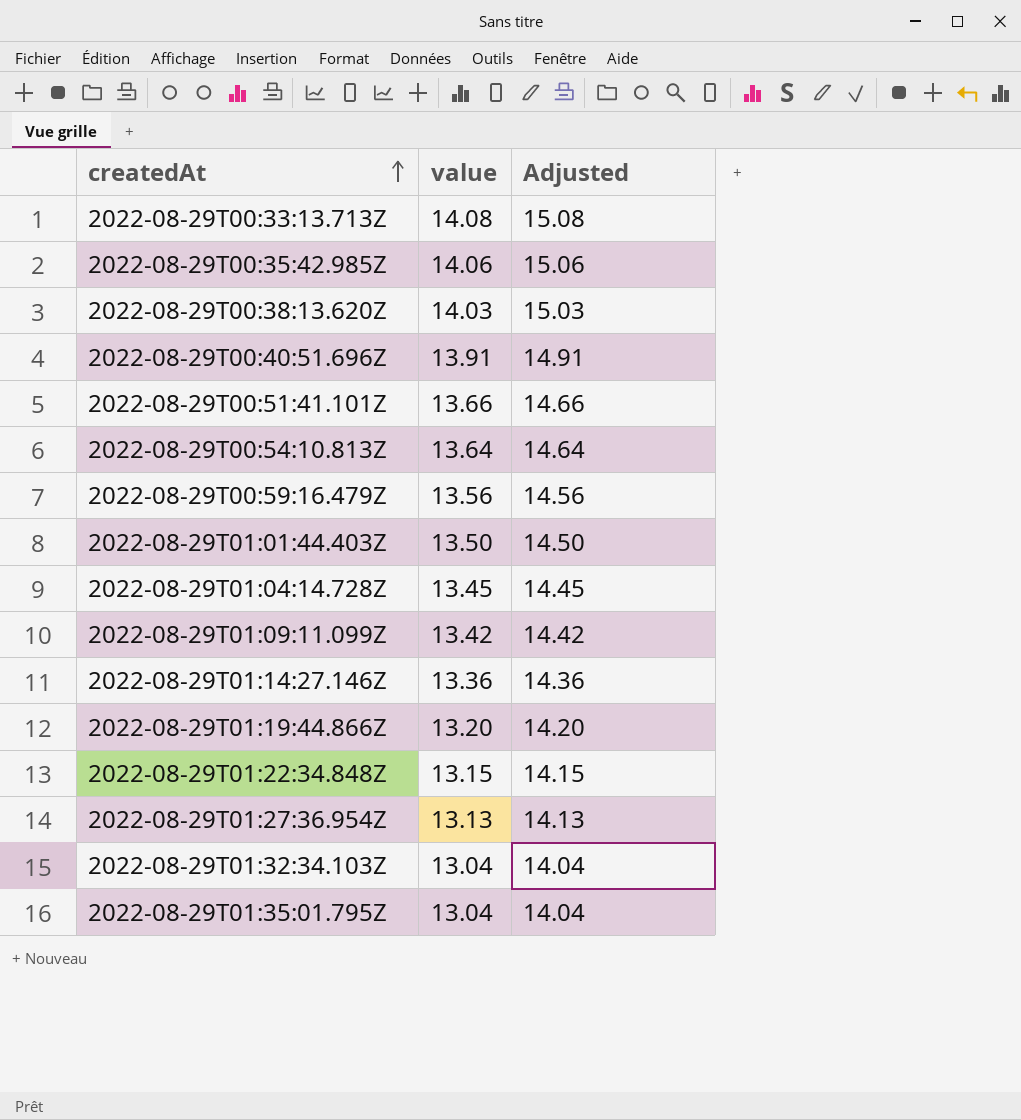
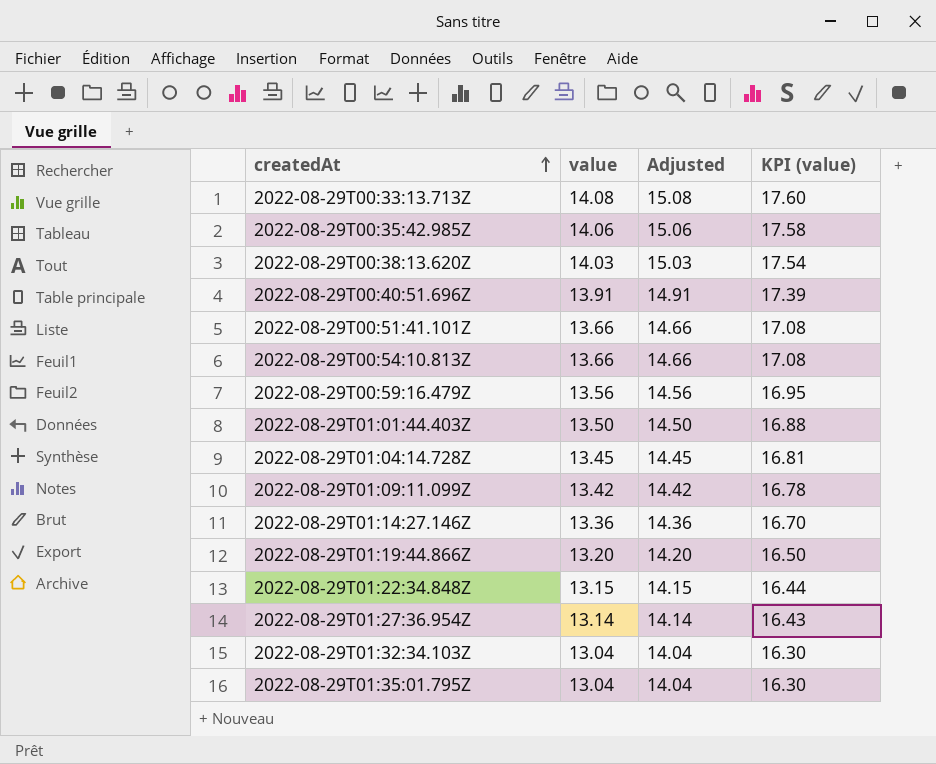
column KPI (value) | formula: none -> [value] * 1.25
2022-08-29T00:54:10.813Z | value: 13.64 -> 13.66
2022-08-29T00:54:10.813Z | Adjusted: 14.64 -> 14.66
2022-08-29T01:27:36.954Z | value: 13.13 -> 13.14
2022-08-29T01:27:36.954Z | Adjusted: 14.13 -> 14.14

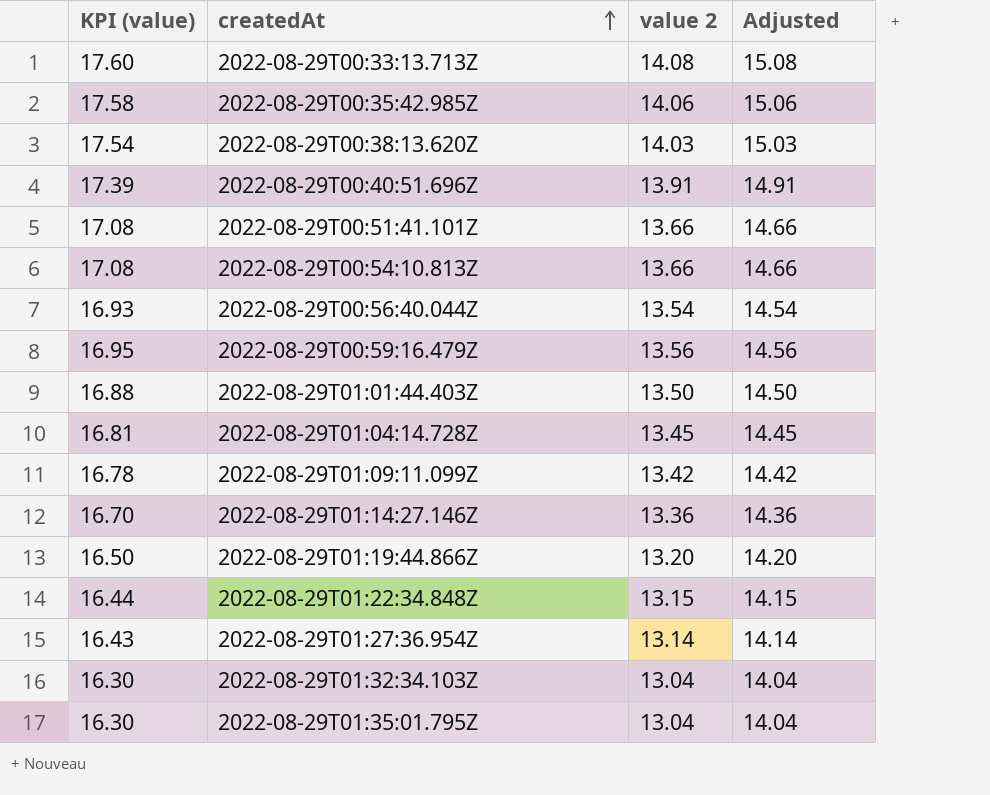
column KPI (value) | position: 4 -> 1
column name: value -> value 2
row 2022-08-29T00:56:40.044Z: none -> 16.93 | 13.54 | 14.54

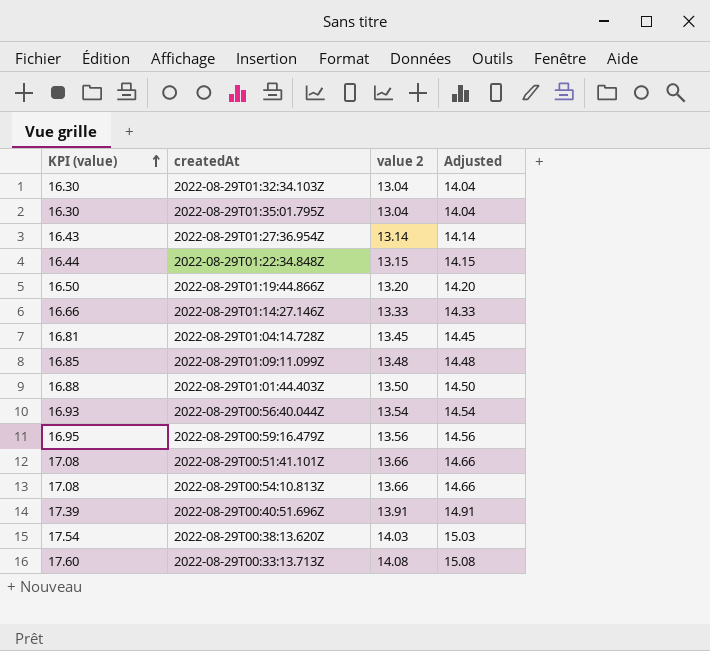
row order: createdAt ascending -> KPI (value) ascending
row 2022-08-29T00:35:42.985Z: 17.58 | 14.06 | 15.06 -> none
2022-08-29T01:14:27.146Z | KPI (value): 16.70 -> 16.66
2022-08-29T01:14:27.146Z | value 2: 13.36 -> 13.33
2022-08-29T01:14:27.146Z | Adjusted: 14.36 -> 14.33
2022-08-29T01:09:11.099Z | KPI (value): 16.78 -> 16.85
2022-08-29T01:09:11.099Z | value 2: 13.42 -> 13.48
2022-08-29T01:09:11.099Z | Adjusted: 14.42 -> 14.48

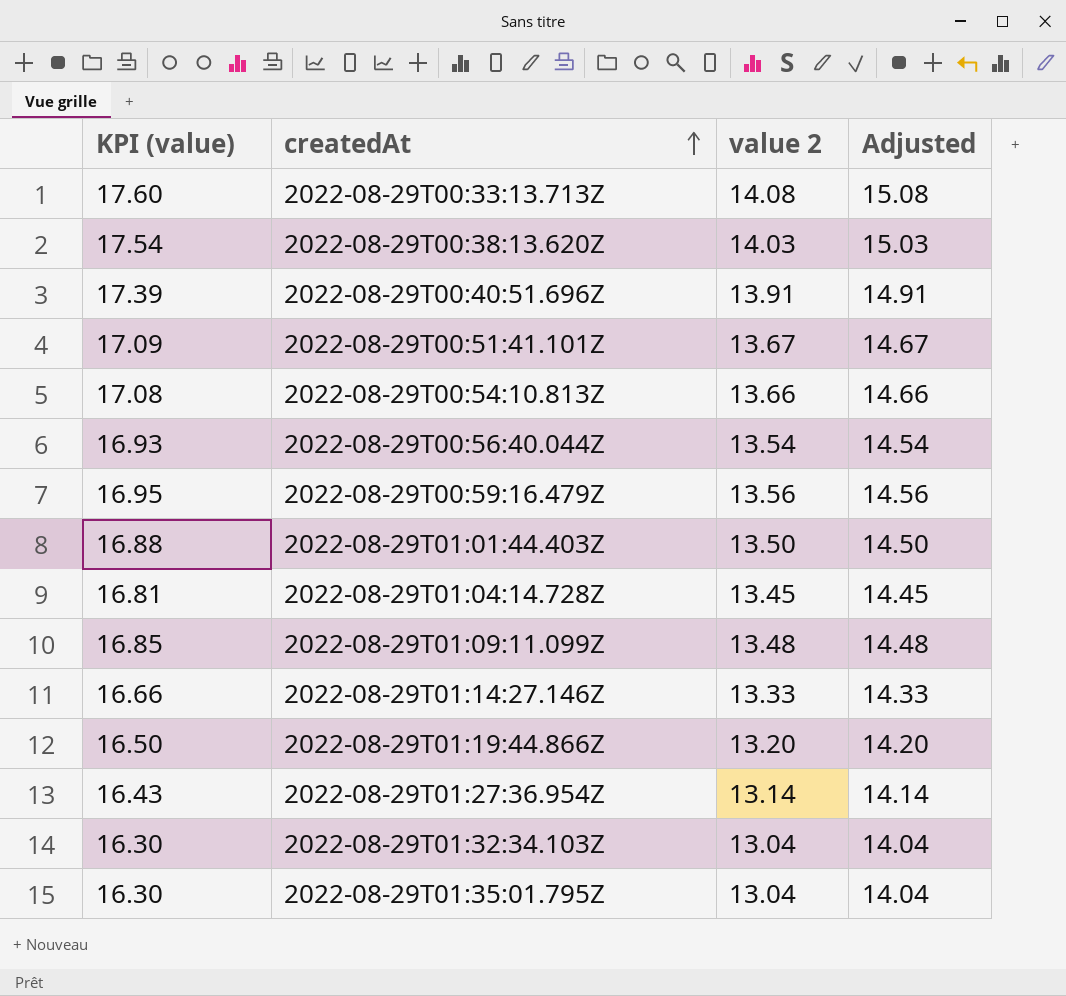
row order: KPI (value) ascending -> createdAt ascending
row 2022-08-29T01:22:34.848Z: 16.44 | 13.15 | 14.15 -> none
2022-08-29T00:51:41.101Z | KPI (value): 17.08 -> 17.09
2022-08-29T00:51:41.101Z | value 2: 13.66 -> 13.67
2022-08-29T00:51:41.101Z | Adjusted: 14.66 -> 14.67

